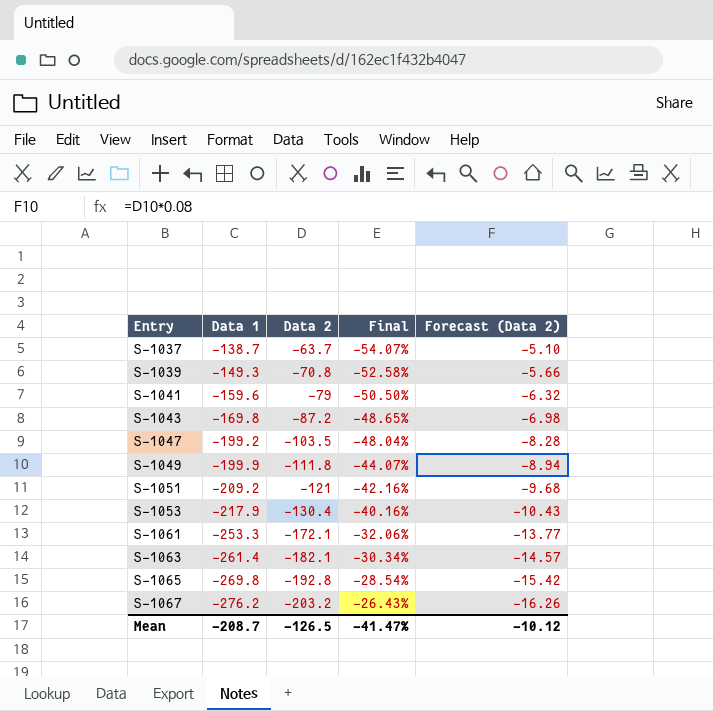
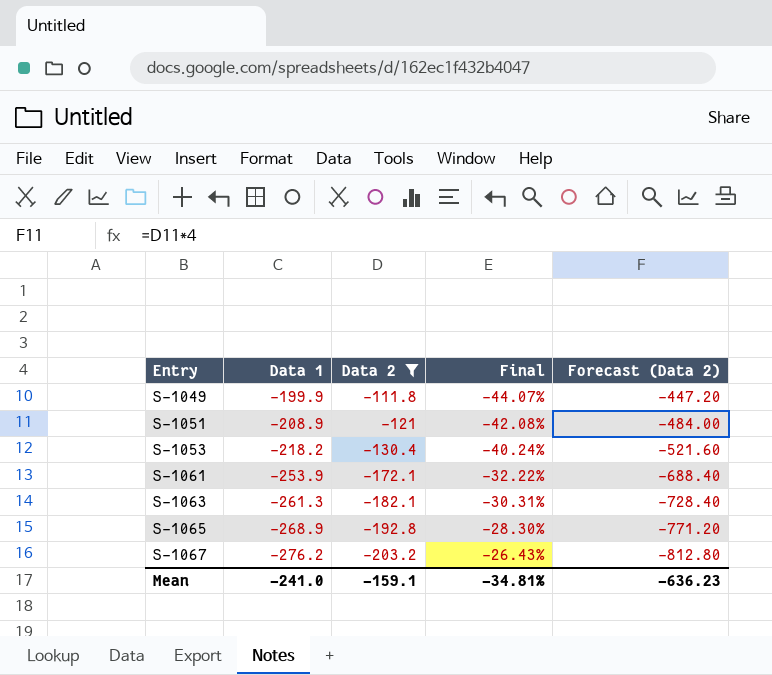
filter: none -> Data 2 <= -111.8
column Forecast (Data 2) | formula: [Data 2] * 0.08 -> [Data 2] * 4
S-1051 | Data 1: -209.2 -> -208.9
S-1051 | Final: -42.16% -> -42.08%
S-1053 | Data 1: -217.9 -> -218.2
S-1053 | Final: -40.16% -> -40.24%
S-1061 | Data 1: -253.3 -> -253.9
S-1061 | Final: -32.06% -> -32.22%
S-1063 | Data 1: -261.4 -> -261.3
S-1063 | Final: -30.34% -> -30.31%
S-1065 | Data 1: -269.8 -> -268.9
S-1065 | Final: -28.54% -> -28.30%
Mean | Data 1: -208.7 -> -241.0
Mean | Data 2: -126.5 -> -159.1
Mean | Final: -41.47% -> -34.81%
Mean | Forecast (Data 2): -10.12 -> -636.23

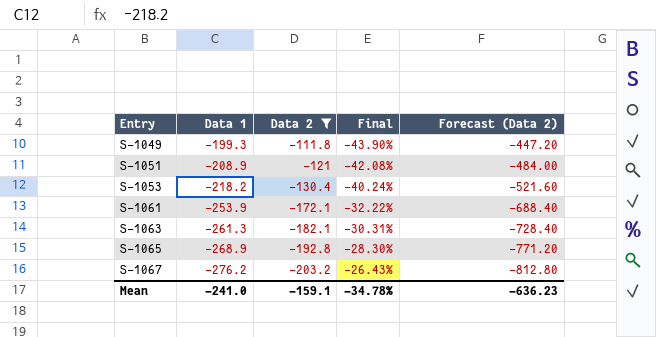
S-1049 | Data 1: -199.9 -> -199.3
S-1049 | Final: -44.07% -> -43.90%
Mean | Final: -34.81% -> -34.78%

